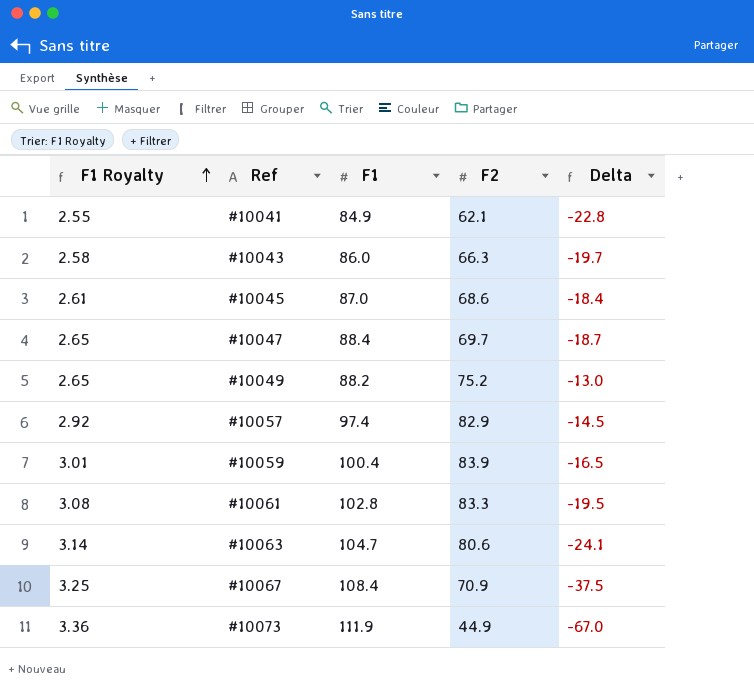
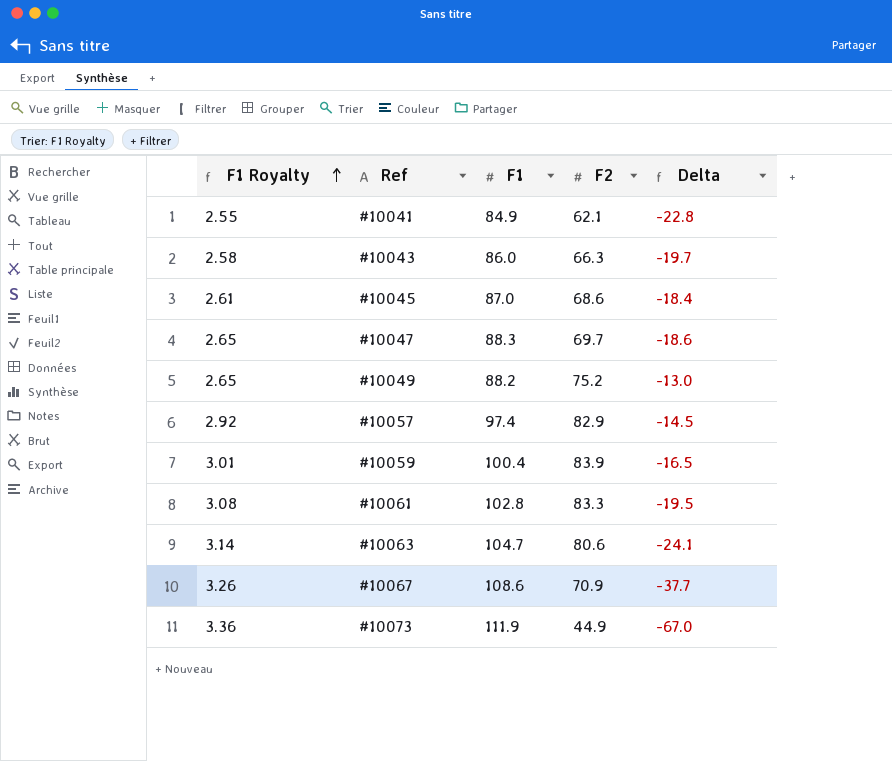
#10047 | F1: 88.4 -> 88.3
#10047 | Delta: -18.7 -> -18.6
#10067 | F1 Royalty: 3.25 -> 3.26
#10067 | F1: 108.4 -> 108.6
#10067 | Delta: -37.5 -> -37.7

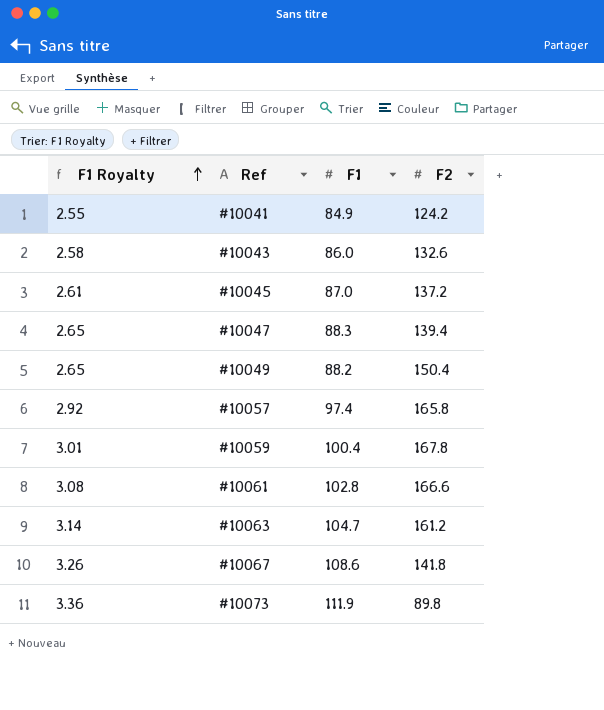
column Delta | formula: [F2] - [F1] -> none
#10041 | F2: 62.1 -> 124.2
#10043 | F2: 66.3 -> 132.6
#10045 | F2: 68.6 -> 137.2
#10047 | F2: 69.7 -> 139.4
#10049 | F2: 75.2 -> 150.4
#10057 | F2: 82.9 -> 165.8
#10059 | F2: 83.9 -> 167.8
#10061 | F2: 83.3 -> 166.6
#10063 | F2: 80.6 -> 161.2
#10067 | F2: 70.9 -> 141.8
#10073 | F2: 44.9 -> 89.8

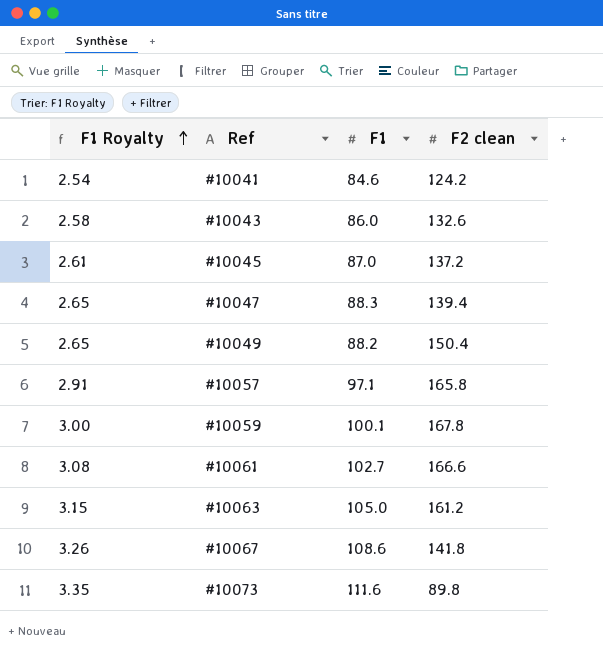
column name: F2 -> F2 clean
#10041 | F1 Royalty: 2.55 -> 2.54
#10041 | F1: 84.9 -> 84.6
#10057 | F1 Royalty: 2.92 -> 2.91
#10057 | F1: 97.4 -> 97.1
#10059 | F1 Royalty: 3.01 -> 3.00
#10059 | F1: 100.4 -> 100.1
#10061 | F1: 102.8 -> 102.7
#10063 | F1 Royalty: 3.14 -> 3.15
#10063 | F1: 104.7 -> 105.0
#10073 | F1 Royalty: 3.36 -> 3.35
#10073 | F1: 111.9 -> 111.6

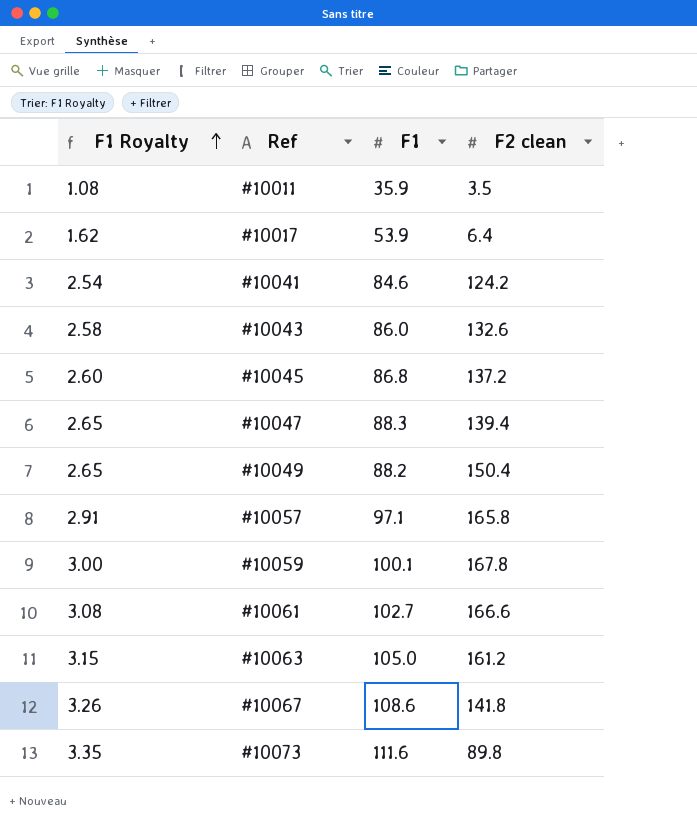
row #10011: none -> 1.08 | 35.9 | 3.5
row #10017: none -> 1.62 | 53.9 | 6.4
#10045 | F1 Royalty: 2.61 -> 2.60
#10045 | F1: 87.0 -> 86.8

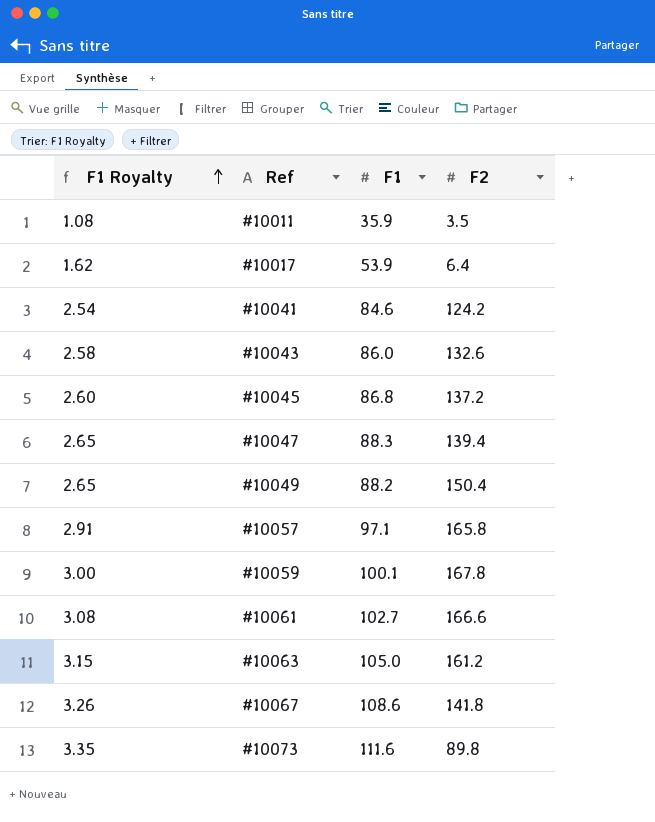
column name: F2 clean -> F2

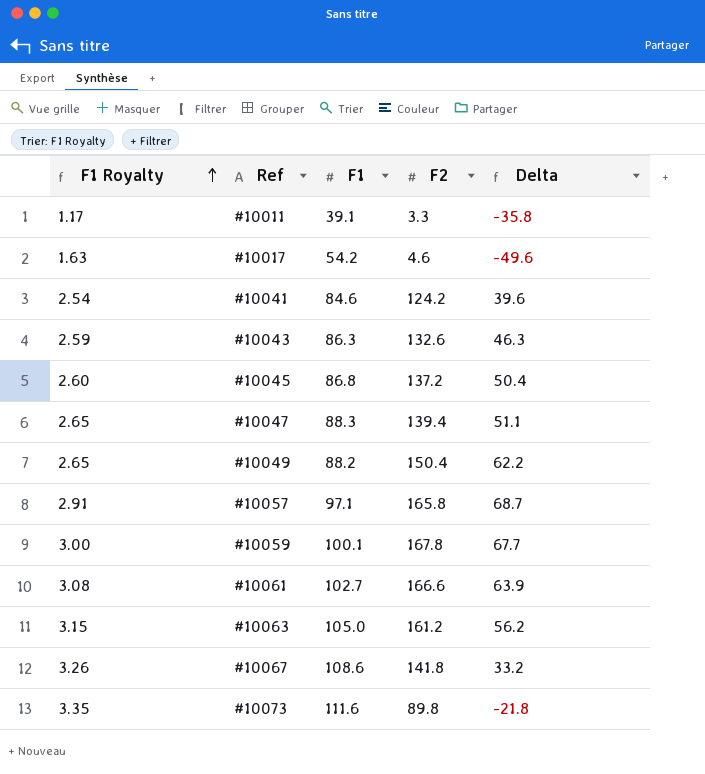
column Delta | formula: none -> [F2] - [F1]
#10011 | F1 Royalty: 1.08 -> 1.17
#10011 | F1: 35.9 -> 39.1
#10011 | F2: 3.5 -> 3.3
#10017 | F1 Royalty: 1.62 -> 1.63
#10017 | F1: 53.9 -> 54.2
#10017 | F2: 6.4 -> 4.6
#10043 | F1 Royalty: 2.58 -> 2.59
#10043 | F1: 86.0 -> 86.3

